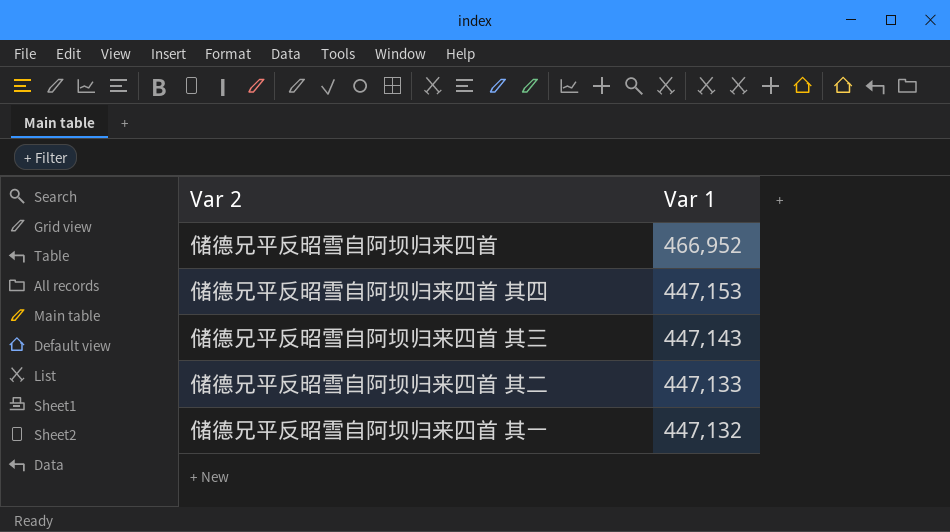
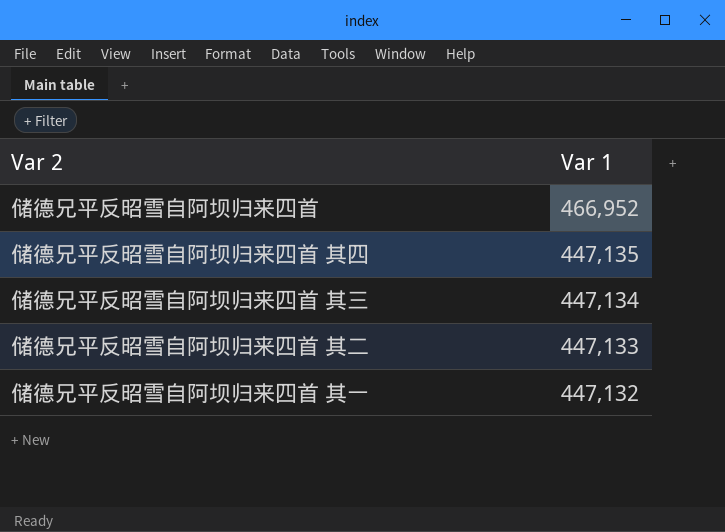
储德兄平反昭雪自阿坝归来四首 其四 | Var 1: 447,153 -> 447,135
储德兄平反昭雪自阿坝归来四首 其三 | Var 1: 447,143 -> 447,134

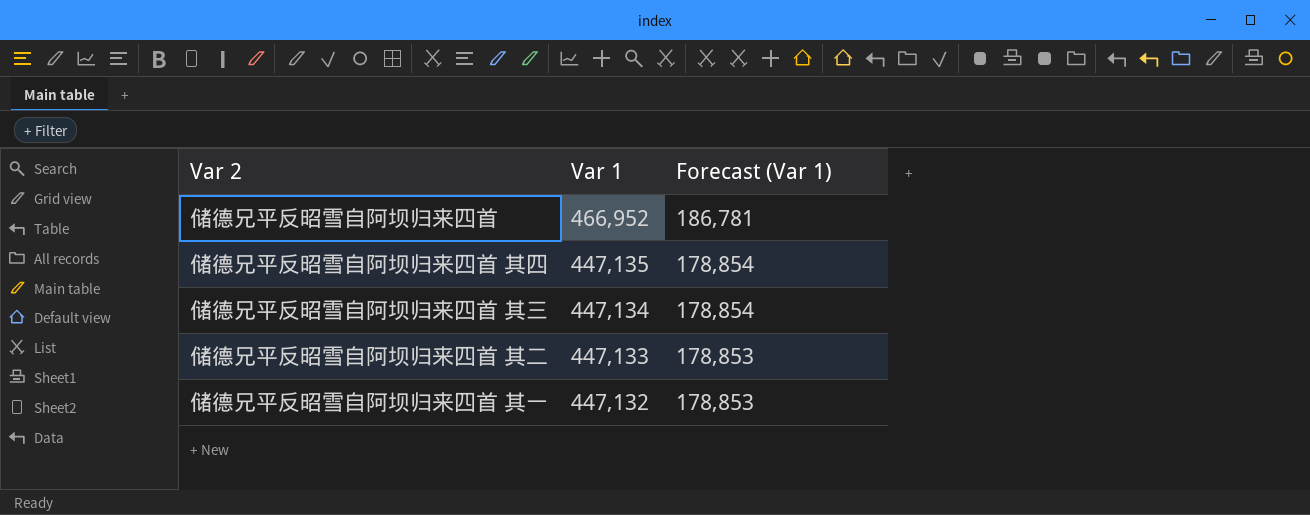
column Forecast (Var 1) | formula: none -> [Var 1] * 0.4

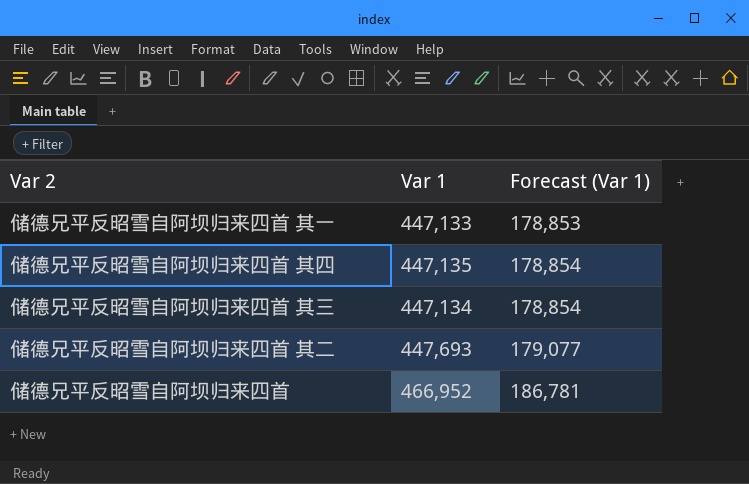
row order: Var 1 descending -> Forecast (Var 1) ascending
储德兄平反昭雪自阿坝归来四首 其一 | Var 1: 447,132 -> 447,133
储德兄平反昭雪自阿坝归来四首 其二 | Var 1: 447,133 -> 447,693
储德兄平反昭雪自阿坝归来四首 其二 | Forecast (Var 1): 178,853 -> 179,077

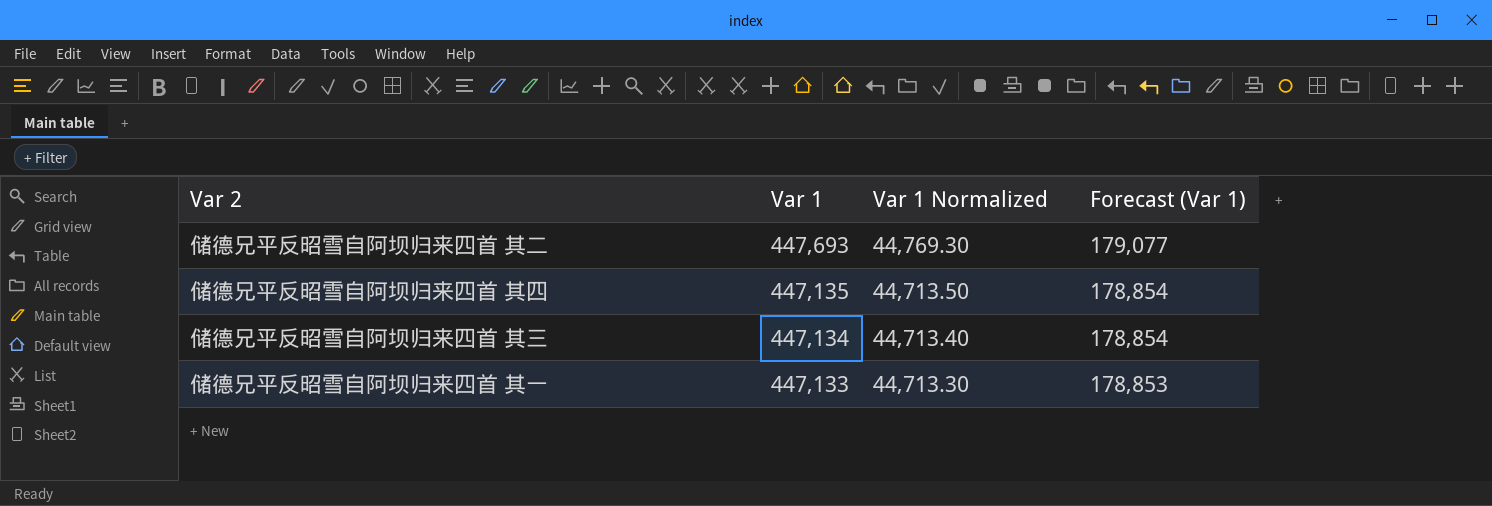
row order: Forecast (Var 1) ascending -> Var 1 descending
column Var 1 Normalized | formula: none -> [Var 1] * 0.1
row 储德兄平反昭雪自阿坝归来四首: 466,952 | 186,781 -> none

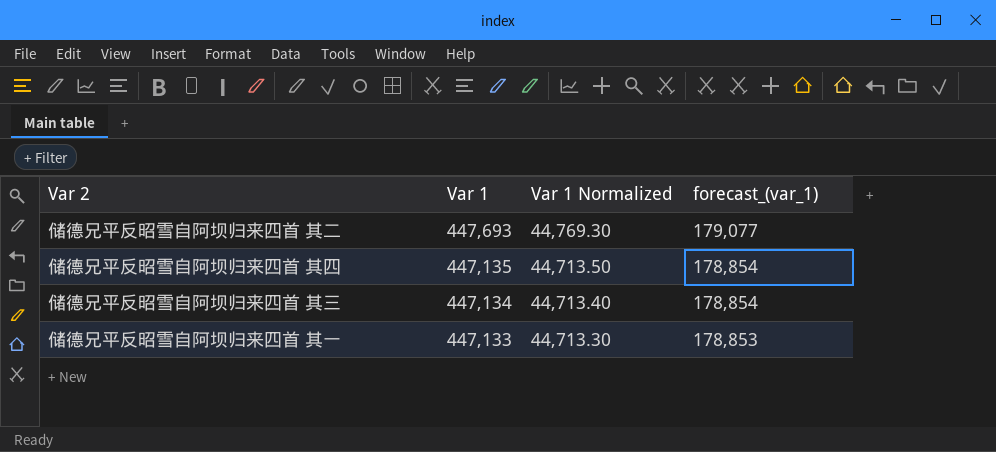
column name: Forecast (Var 1) -> forecast_(var_1)

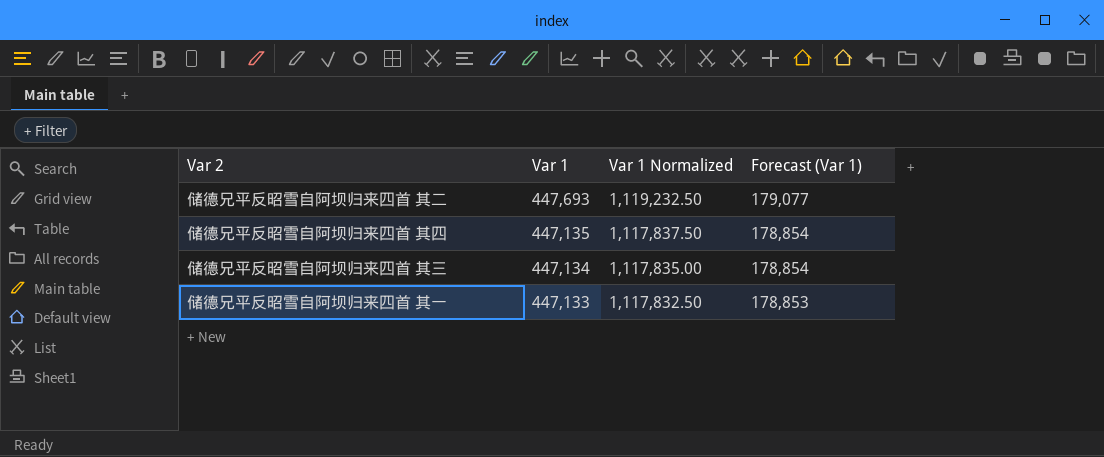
column Var 1 Normalized | formula: [Var 1] * 0.1 -> [Var 1] * 2.5
column name: forecast_(var_1) -> Forecast (Var 1)

